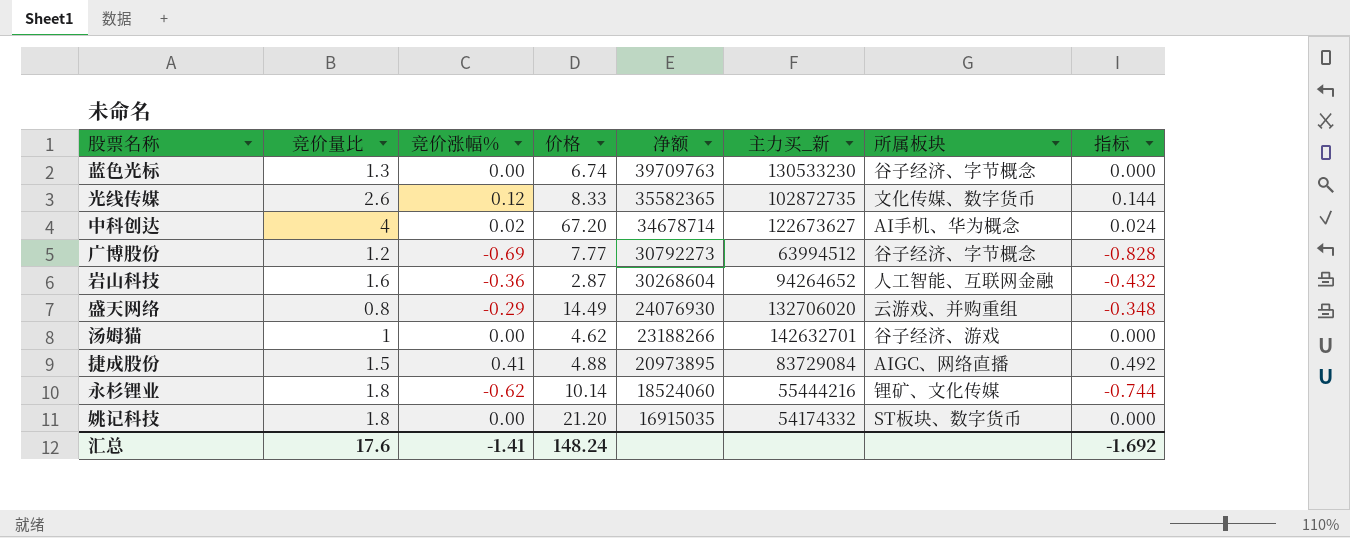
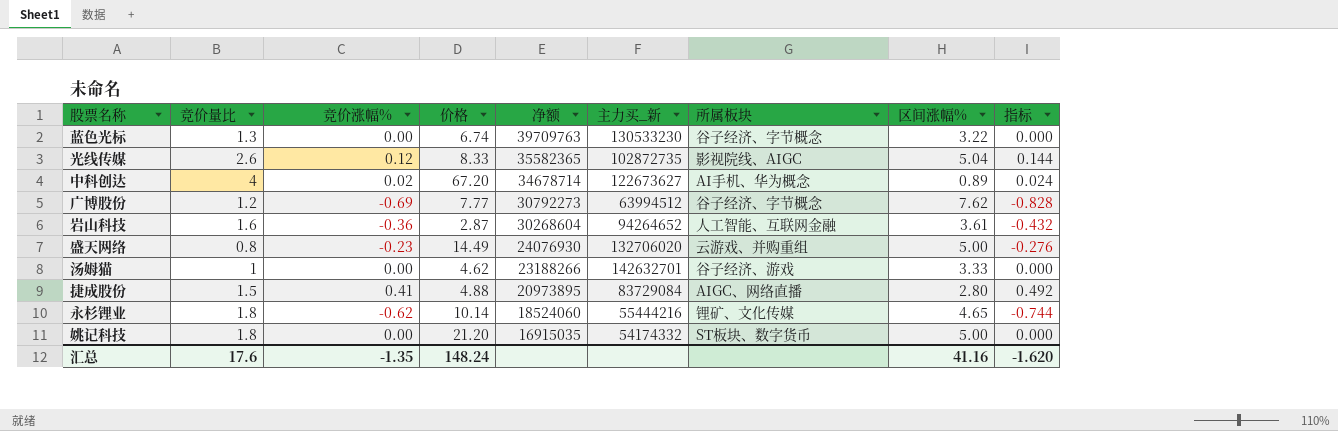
column 区间涨幅% | position: none -> 8
光线传媒 | 所属板块: 文化传媒、数字货币 -> 影视院线、AIGC
盛天网络 | 竞价涨幅%: -0.29 -> -0.23
盛天网络 | 指标: -0.348 -> -0.276
汇总 | 竞价涨幅%: -1.41 -> -1.35
汇总 | 指标: -1.692 -> -1.620

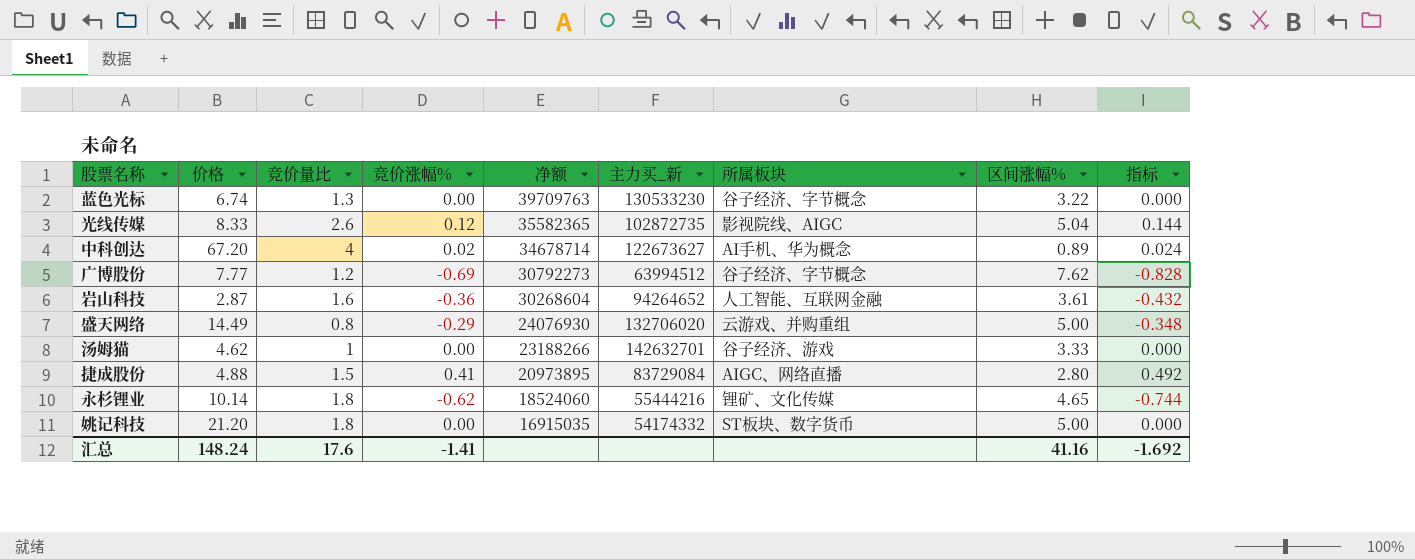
column 价格 | position: 4 -> 2
盛天网络 | 竞价涨幅%: -0.23 -> -0.29
盛天网络 | 指标: -0.276 -> -0.348
汇总 | 竞价涨幅%: -1.35 -> -1.41
汇总 | 指标: -1.620 -> -1.692

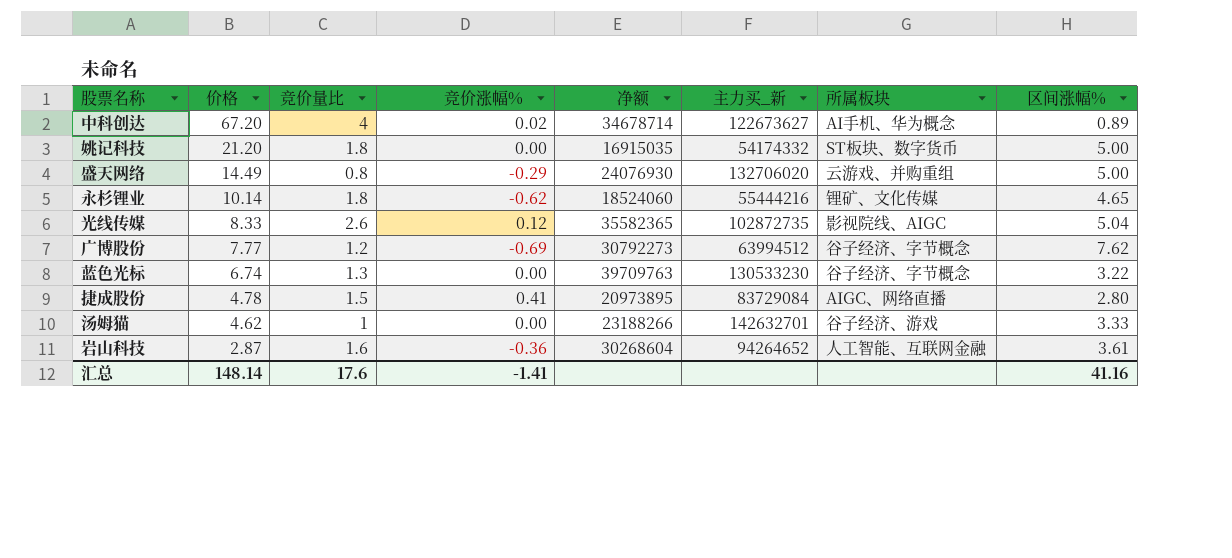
row order: 净额 descending -> 价格 descending
column 指标 | formula: [竞价涨幅%] * 1.2 -> none
捷成股份 | 价格: 4.88 -> 4.78
汇总 | 价格: 148.24 -> 148.14

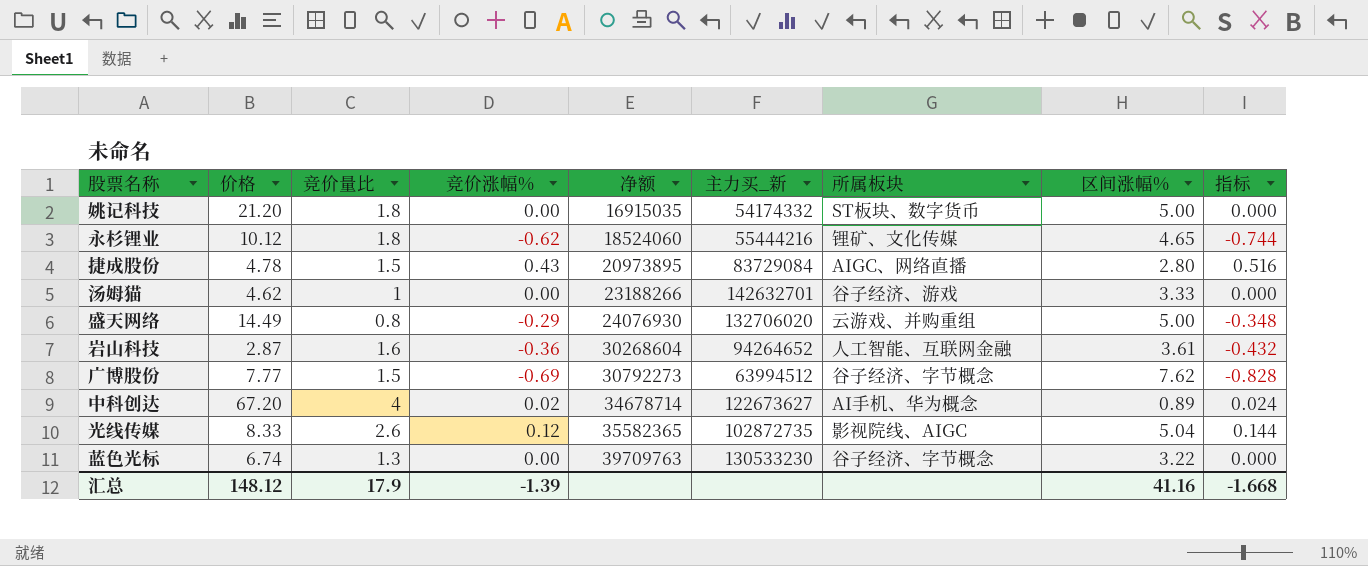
row order: 价格 descending -> 净额 ascending
column 指标 | formula: none -> [竞价涨幅%] * 1.2
永杉锂业 | 价格: 10.14 -> 10.12
捷成股份 | 竞价涨幅%: 0.41 -> 0.43
广博股份 | 竞价量比: 1.2 -> 1.5
汇总 | 价格: 148.14 -> 148.12
汇总 | 竞价量比: 17.6 -> 17.9
汇总 | 竞价涨幅%: -1.41 -> -1.39

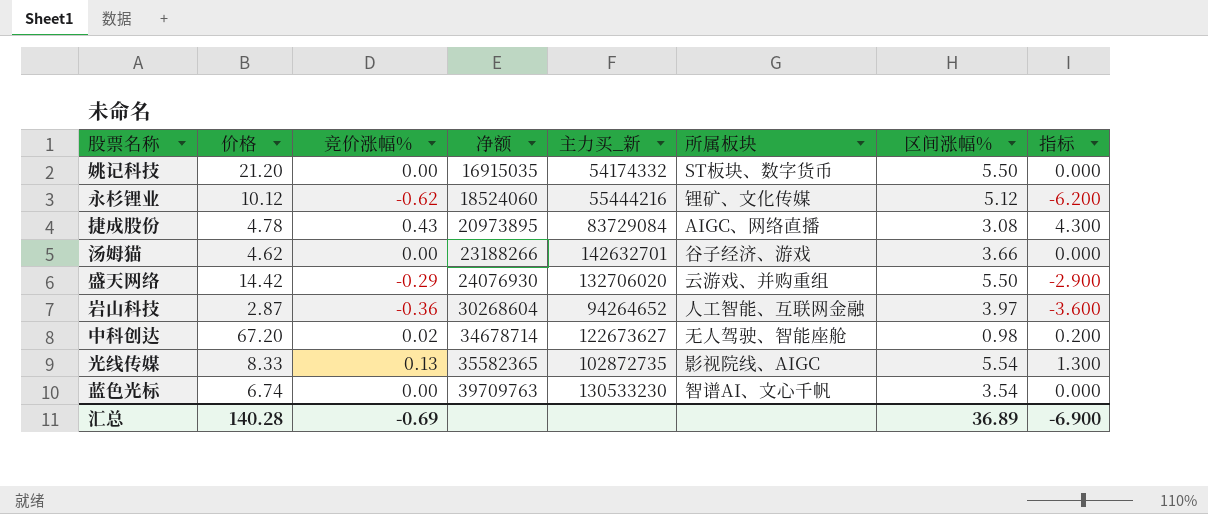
column 竞价量比 | position: 3 -> none
column 指标 | formula: [竞价涨幅%] * 1.2 -> [竞价涨幅%] * 10
row 广博股份: 7.77 | 1.5 | -0.69 | 30792273 | 63994512 | 谷子经济、字节概念 | 7.62 | -0.828 -> none
姚记科技 | 区间涨幅%: 5.00 -> 5.50
永杉锂业 | 区间涨幅%: 4.65 -> 5.12
捷成股份 | 区间涨幅%: 2.80 -> 3.08
汤姆猫 | 区间涨幅%: 3.33 -> 3.66
盛天网络 | 价格: 14.49 -> 14.42
盛天网络 | 区间涨幅%: 5.00 -> 5.50
岩山科技 | 区间涨幅%: 3.61 -> 3.97
中科创达 | 所属板块: AI手机、华为概念 -> 无人驾驶、智能座舱
中科创达 | 区间涨幅%: 0.89 -> 0.98
光线传媒 | 竞价涨幅%: 0.12 -> 0.13
光线传媒 | 区间涨幅%: 5.04 -> 5.54
蓝色光标 | 所属板块: 谷子经济、字节概念 -> 智谱AI、文心千帆
蓝色光标 | 区间涨幅%: 3.22 -> 3.54
汇总 | 价格: 148.12 -> 140.28
汇总 | 竞价涨幅%: -1.39 -> -0.69
汇总 | 区间涨幅%: 41.16 -> 36.89
汇总 | 指标: -1.668 -> -6.900

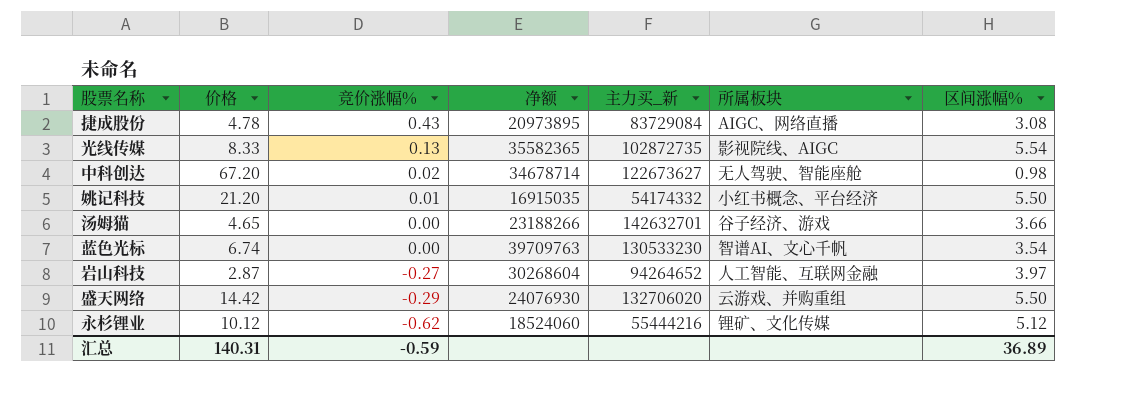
row order: 净额 ascending -> 竞价涨幅% descending
column 指标 | formula: [竞价涨幅%] * 10 -> none
姚记科技 | 竞价涨幅%: 0.00 -> 0.01
姚记科技 | 所属板块: ST板块、数字货币 -> 小红书概念、平台经济
汤姆猫 | 价格: 4.62 -> 4.65
岩山科技 | 竞价涨幅%: -0.36 -> -0.27
汇总 | 价格: 140.28 -> 140.31
汇总 | 竞价涨幅%: -0.69 -> -0.59

